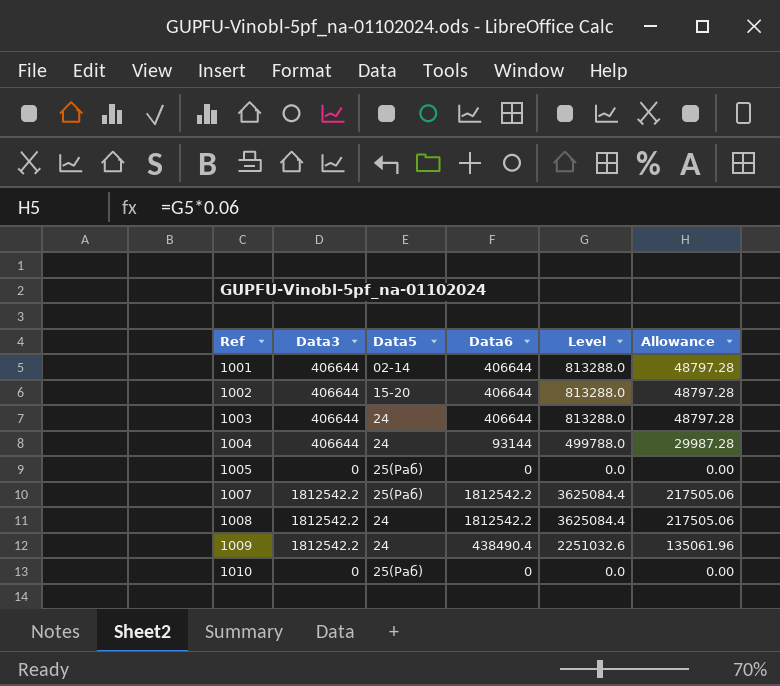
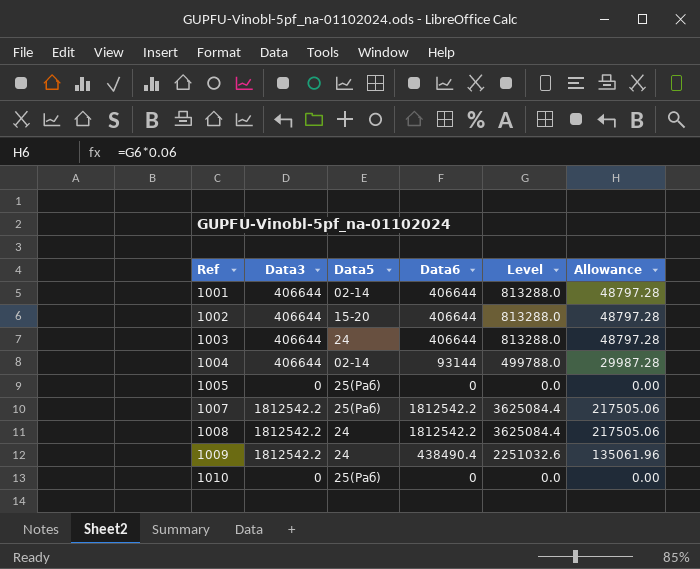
1004 | Data5: 24 -> 02-14

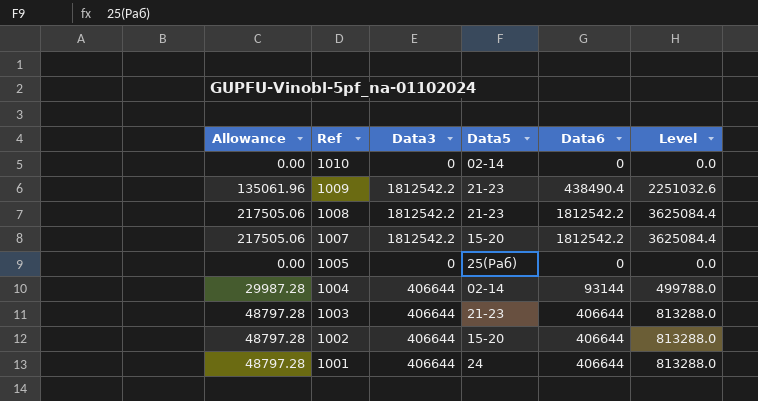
row order: Ref ascending -> Ref descending
column Allowance | position: 6 -> 1
1010 | Data5: 25(Раб) -> 02-14
1009 | Data5: 24 -> 21-23
1008 | Data5: 24 -> 21-23
1007 | Data5: 25(Раб) -> 15-20
1003 | Data5: 24 -> 21-23
1001 | Data5: 02-14 -> 24

